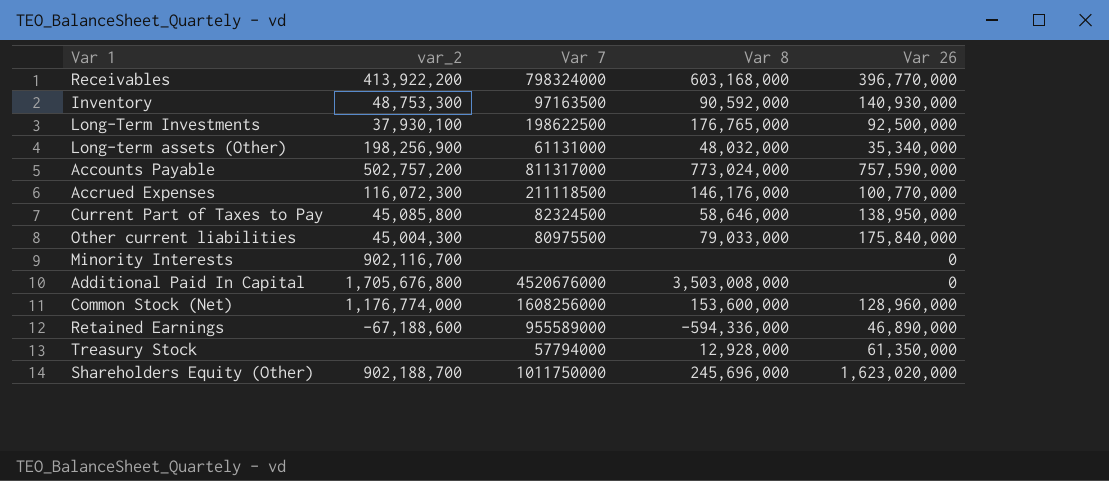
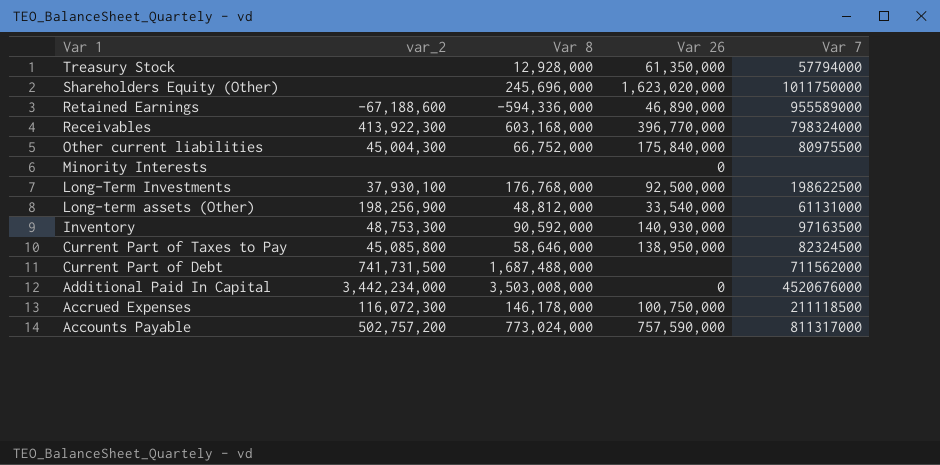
row order: none -> Var 1 descending
column Var 7 | position: 3 -> 5
row Common Stock (Net): 1,176,774,000 | 1608256000 | 153,600,000 | 128,960,000 -> none
Shareholders Equity (Other) | var_2: 902,188,700 -> none
Receivables | var_2: 413,922,200 -> 413,922,300
Other current liabilities | Var 8: 79,033,000 -> 66,752,000
Minority Interests | var_2: 902,116,700 -> none
Long-Term Investments | Var 8: 176,765,000 -> 176,768,000
Long-term assets (Other) | Var 8: 48,032,000 -> 48,812,000
Long-term assets (Other) | Var 26: 35,340,000 -> 33,540,000
row Current Part of Debt: none -> 741,731,500 | 1,687,488,000 | none | 711562000
Additional Paid In Capital | var_2: 1,705,676,800 -> 3,442,234,000
Accrued Expenses | Var 8: 146,176,000 -> 146,178,000
Accrued Expenses | Var 26: 100,770,000 -> 100,750,000

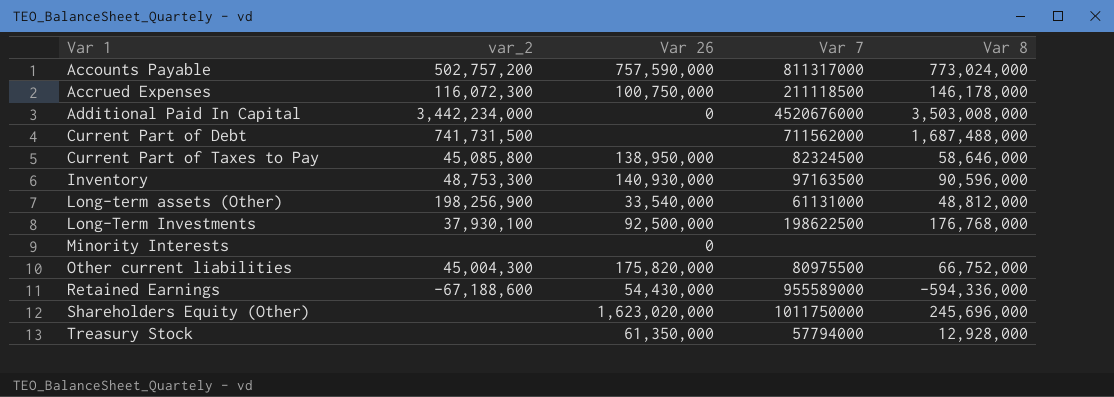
row order: Var 1 descending -> Var 1 ascending
column Var 8 | position: 3 -> 5
row Receivables: 413,922,300 | 603,168,000 | 396,770,000 | 798324000 -> none
Inventory | Var 8: 90,592,000 -> 90,596,000
Other current liabilities | Var 26: 175,840,000 -> 175,820,000
Retained Earnings | Var 26: 46,890,000 -> 54,430,000

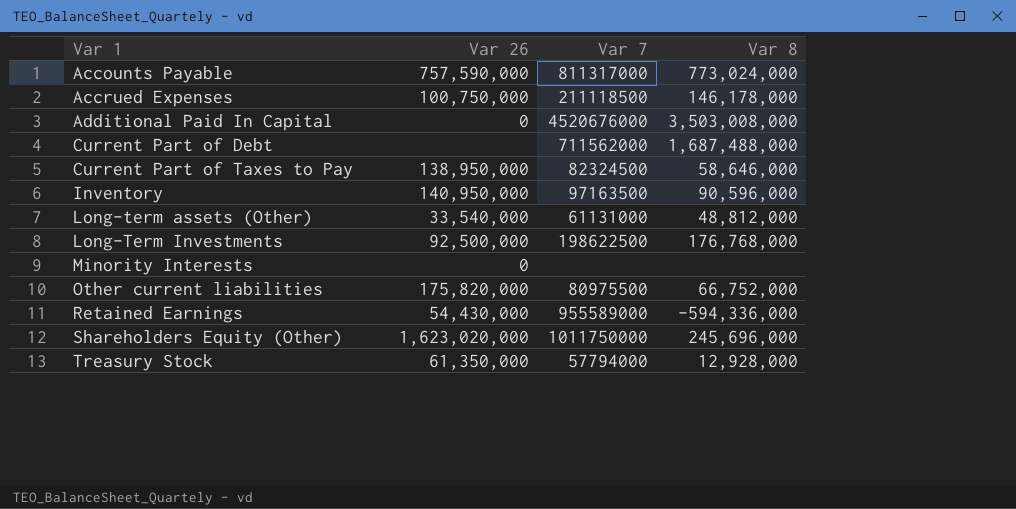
column var_2 | position: 2 -> none
Inventory | Var 26: 140,930,000 -> 140,950,000

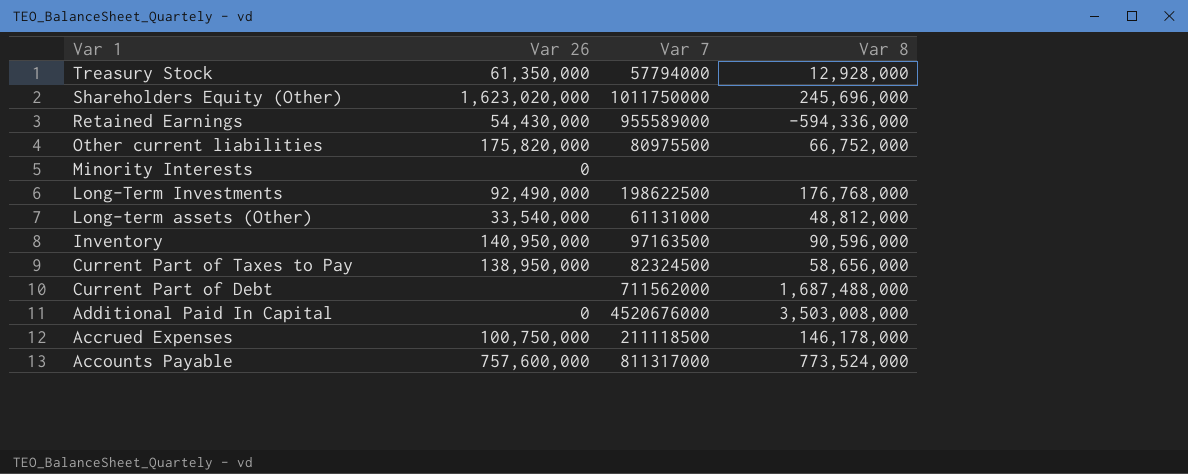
row order: Var 1 ascending -> Var 1 descending
Long-Term Investments | Var 26: 92,500,000 -> 92,490,000
Current Part of Taxes to Pay | Var 8: 58,646,000 -> 58,656,000
Accounts Payable | Var 26: 757,590,000 -> 757,600,000
Accounts Payable | Var 8: 773,024,000 -> 773,524,000

